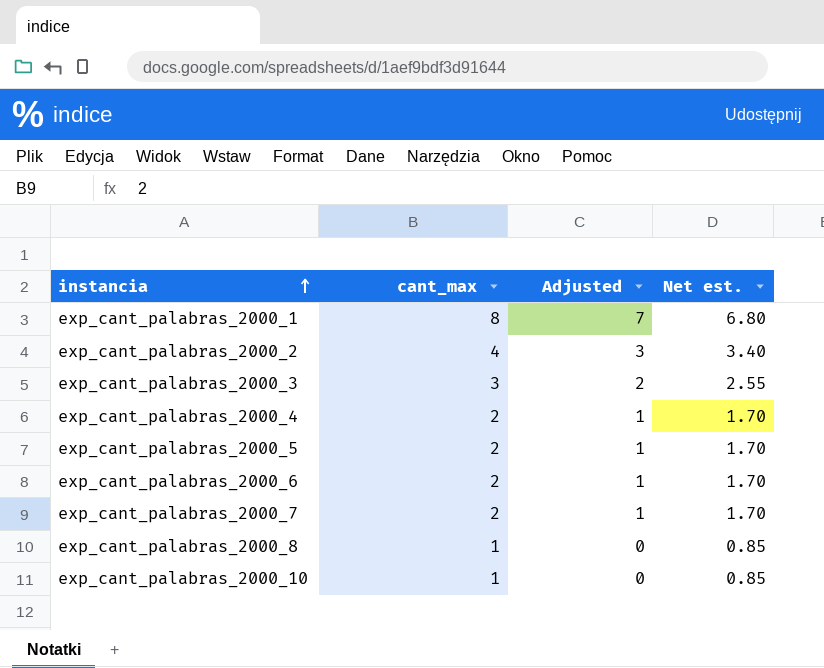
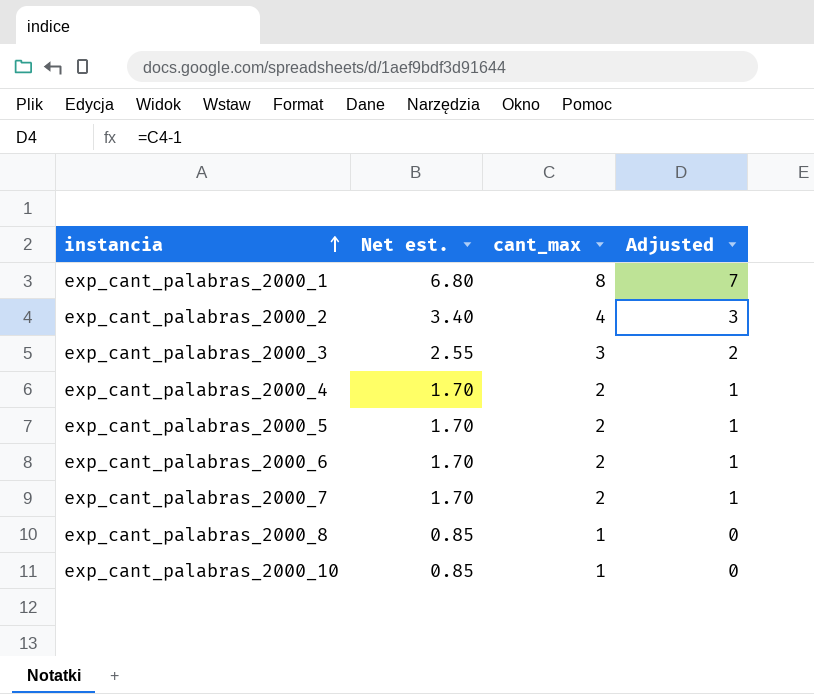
column Net est. | position: 4 -> 2

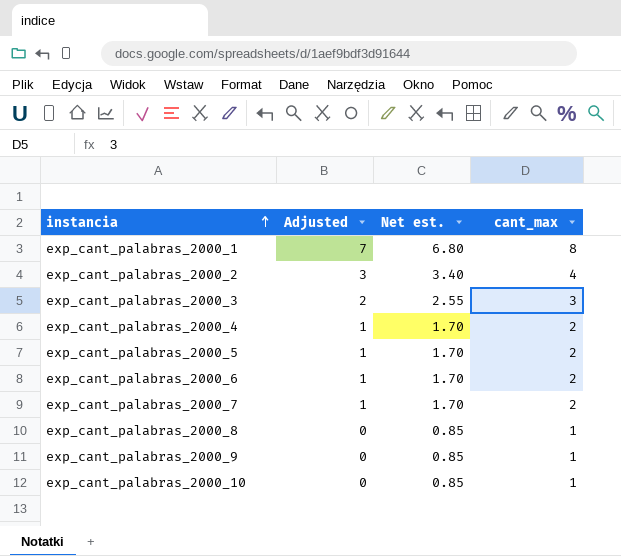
column Adjusted | position: 4 -> 2
row exp_cant_palabras_2000_9: none -> 0 | 0.85 | 1

